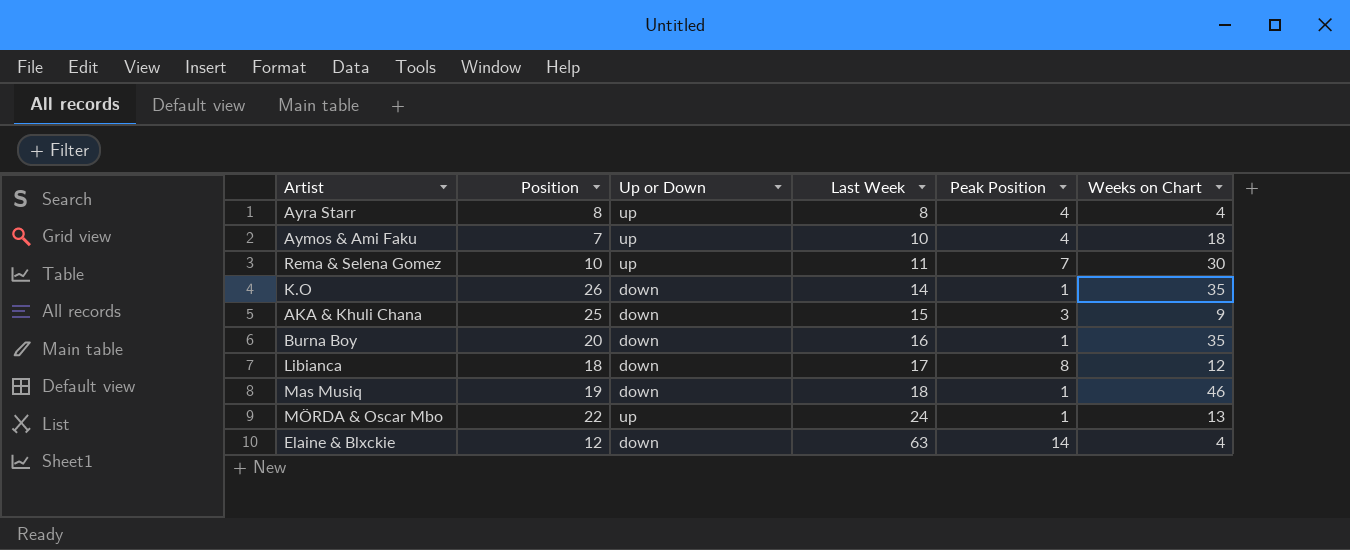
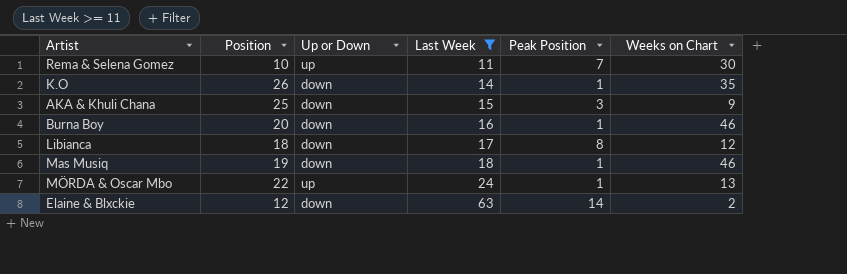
filter: none -> Last Week >= 11
Burna Boy | Weeks on Chart: 35 -> 46
Elaine & Blxckie | Weeks on Chart: 4 -> 2

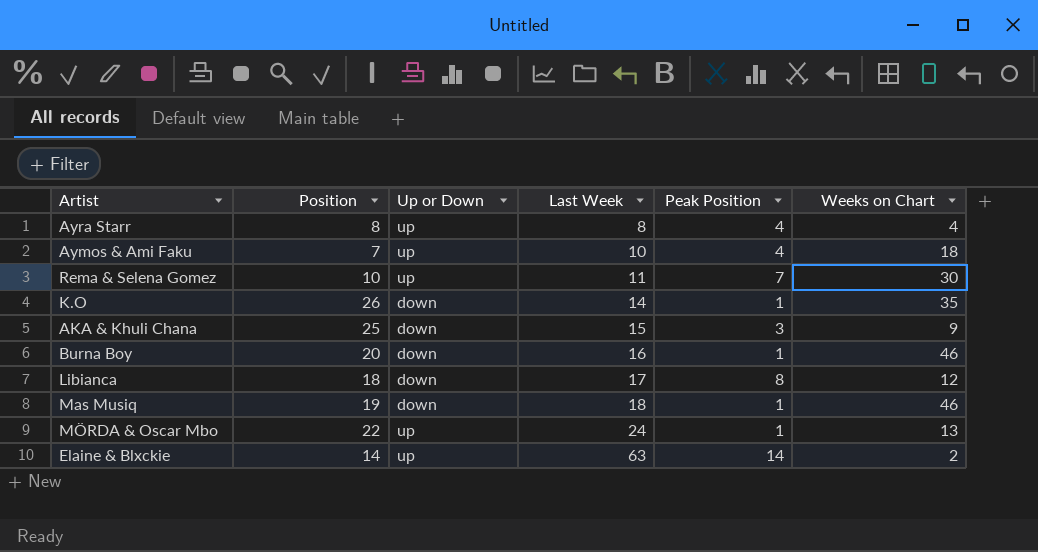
filter: Last Week >= 11 -> none
Elaine & Blxckie | Position: 12 -> 14
Elaine & Blxckie | Up or Down: down -> up

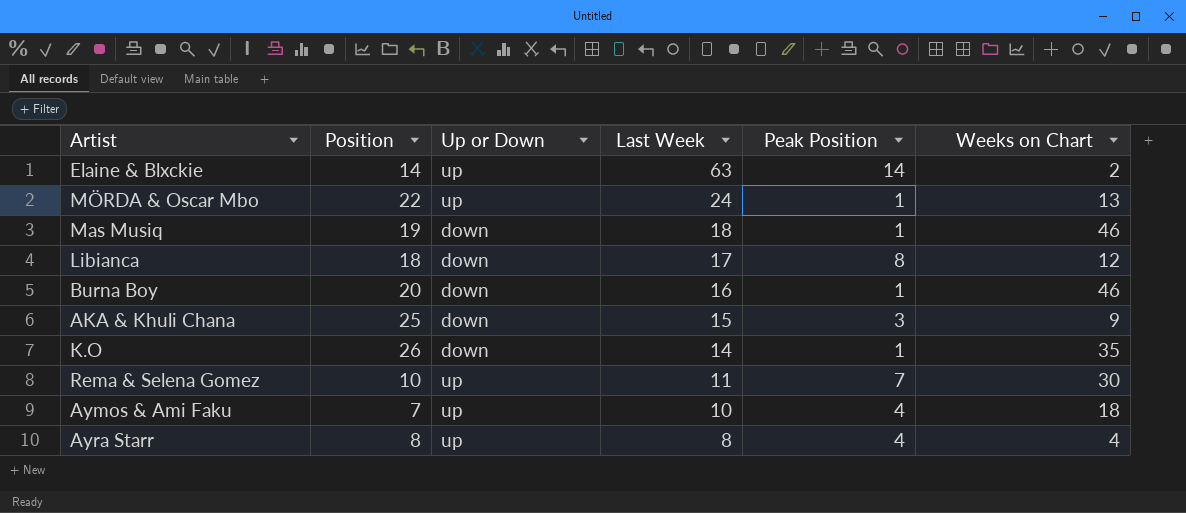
row order: Last Week ascending -> Last Week descending

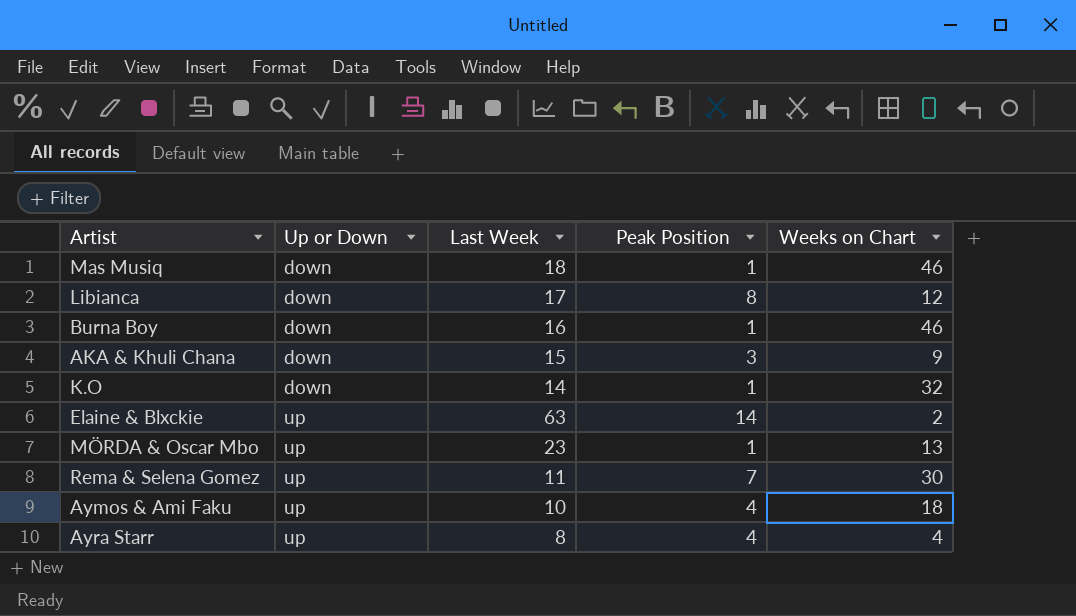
row order: Last Week descending -> Up or Down ascending
column Position | position: 2 -> none
K.O | Weeks on Chart: 35 -> 32
MÖRDA & Oscar Mbo | Last Week: 24 -> 23

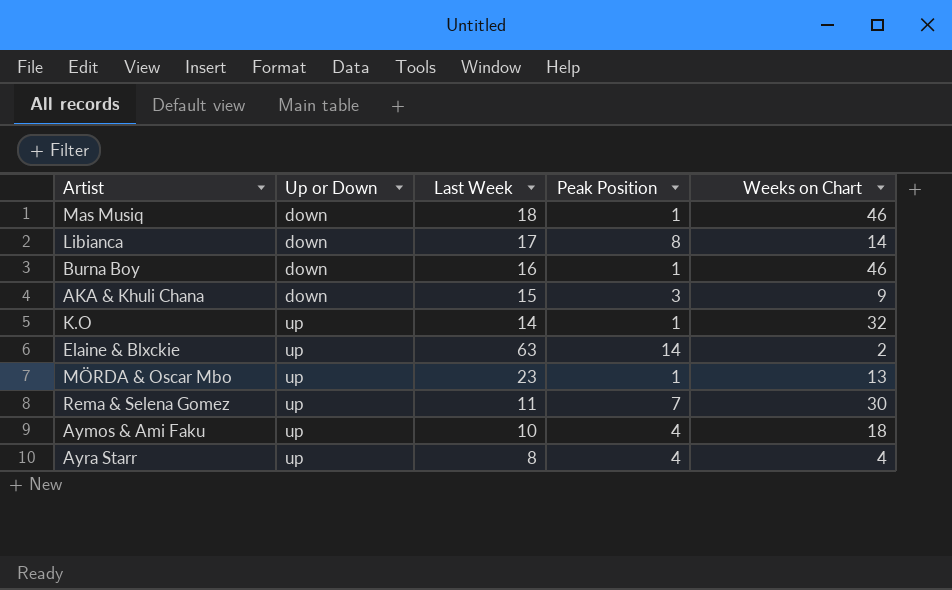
Libianca | Weeks on Chart: 12 -> 14
K.O | Up or Down: down -> up

